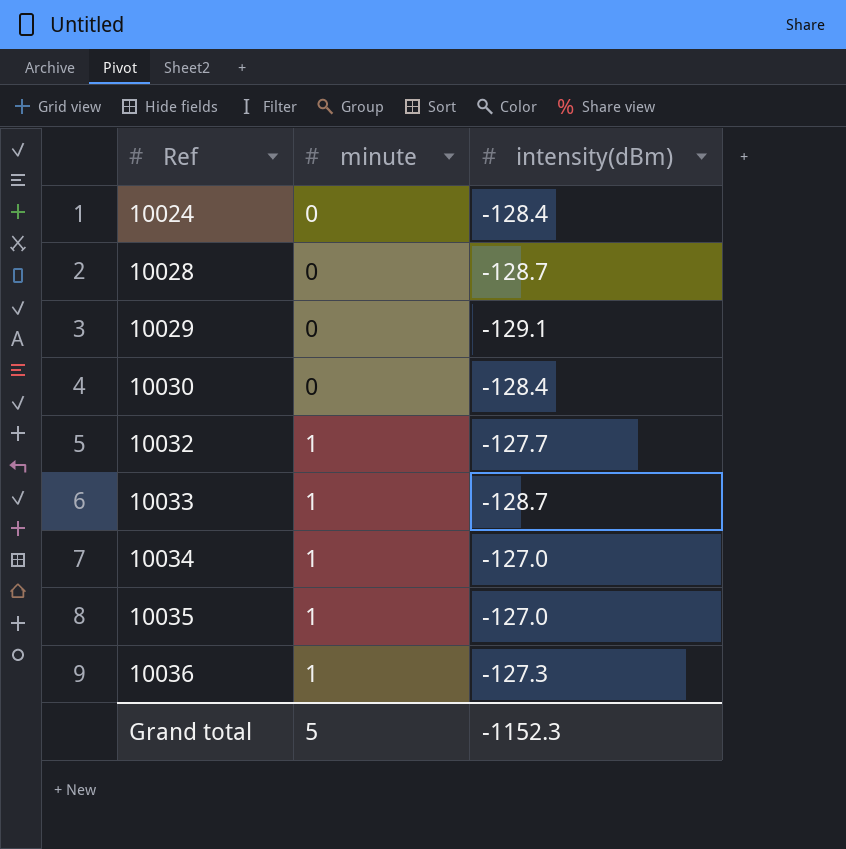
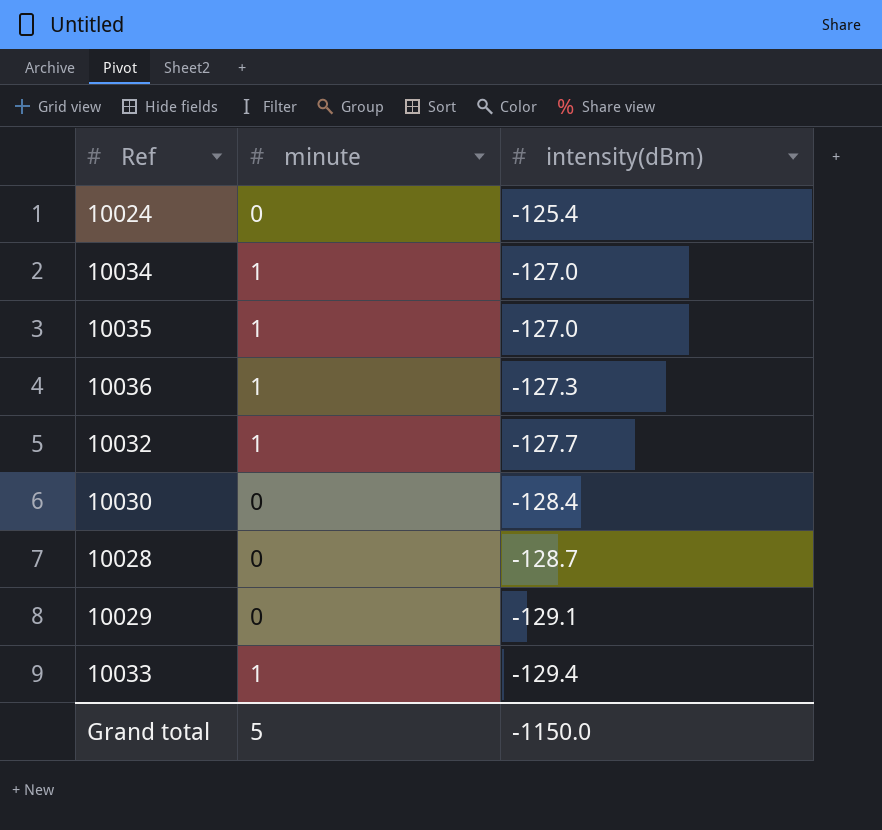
row order: Ref ascending -> intensity(dBm) descending
10024 | intensity(dBm): -128.4 -> -125.4
10033 | intensity(dBm): -128.7 -> -129.4
Grand total | intensity(dBm): -1152.3 -> -1150.0

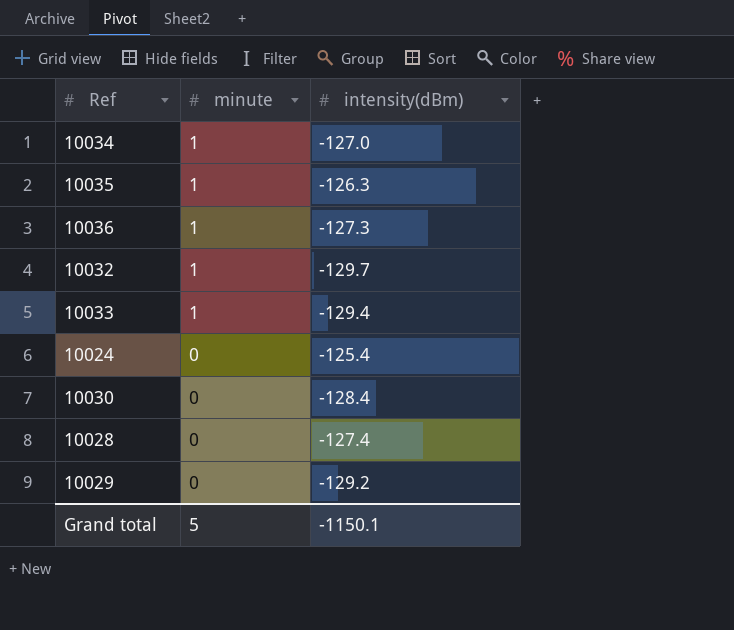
row order: intensity(dBm) descending -> minute descending
10035 | intensity(dBm): -127.0 -> -126.3
10032 | intensity(dBm): -127.7 -> -129.7
10028 | intensity(dBm): -128.7 -> -127.4
10029 | intensity(dBm): -129.1 -> -129.2
Grand total | intensity(dBm): -1150.0 -> -1150.1

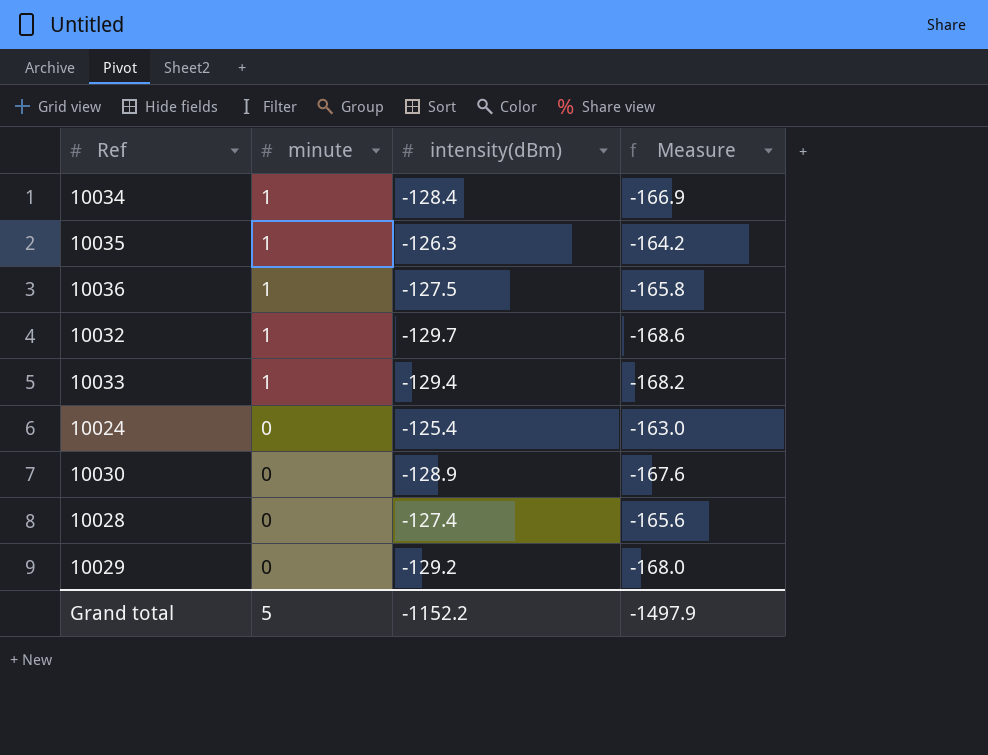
column Measure | formula: none -> [intensity(dBm)] * 1.3
10034 | intensity(dBm): -127.0 -> -128.4
10036 | intensity(dBm): -127.3 -> -127.5
10030 | intensity(dBm): -128.4 -> -128.9
Grand total | intensity(dBm): -1150.1 -> -1152.2

